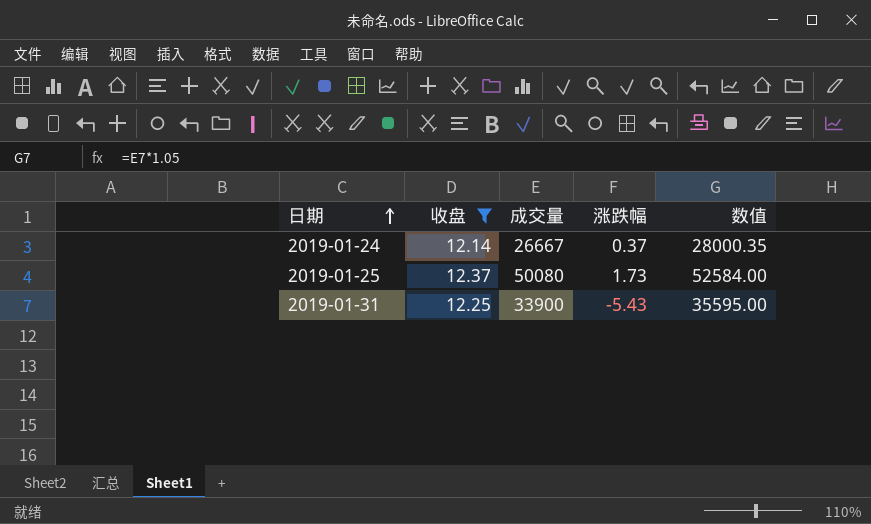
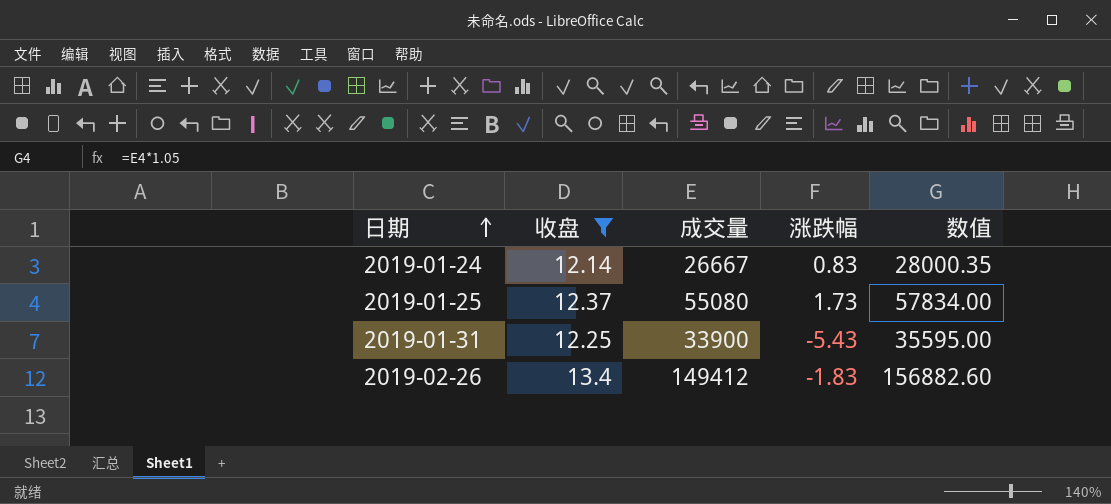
2019-01-24 | 涨跌幅: 0.37 -> 0.83
2019-01-25 | 成交量: 50080 -> 55080
2019-01-25 | 数值: 52584.00 -> 57834.00
row 2019-02-26: none -> 13.4 | 149412 | -1.83 | 156882.60

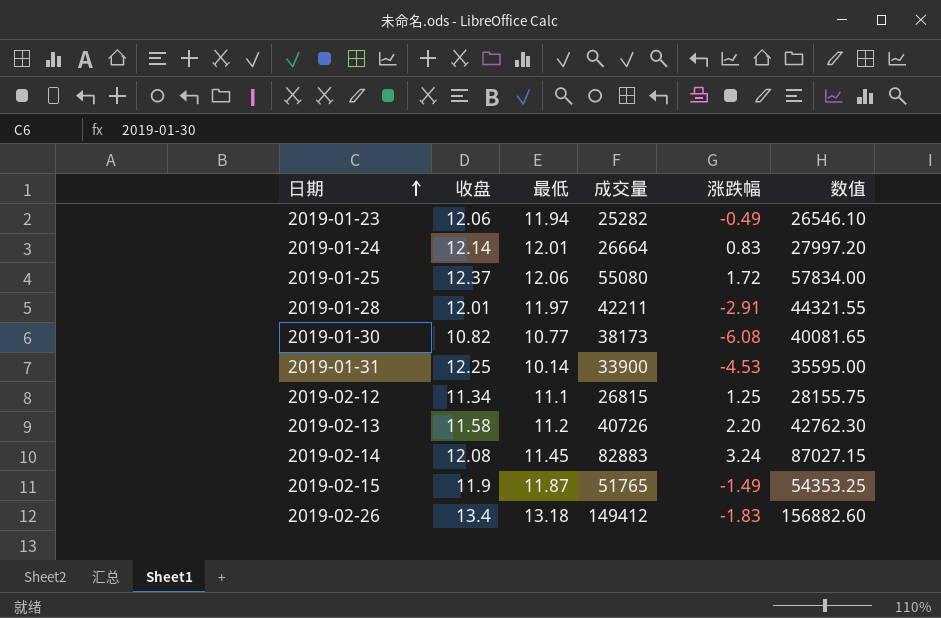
filter: 收盘 >= 12.14 -> none
column 最低 | position: none -> 3
2019-01-24 | 成交量: 26667 -> 26664
2019-01-24 | 数值: 28000.35 -> 27997.20
2019-01-25 | 涨跌幅: 1.73 -> 1.72
2019-01-31 | 涨跌幅: -5.43 -> -4.53

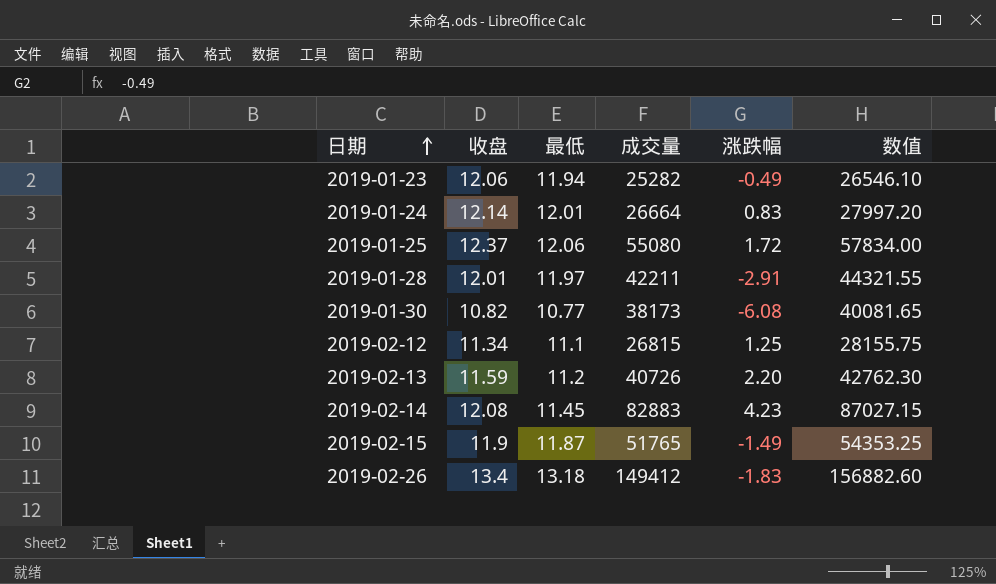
row 2019-01-31: 12.25 | 10.14 | 33900 | -4.53 | 35595.00 -> none
2019-02-13 | 收盘: 11.58 -> 11.59
2019-02-14 | 涨跌幅: 3.24 -> 4.23

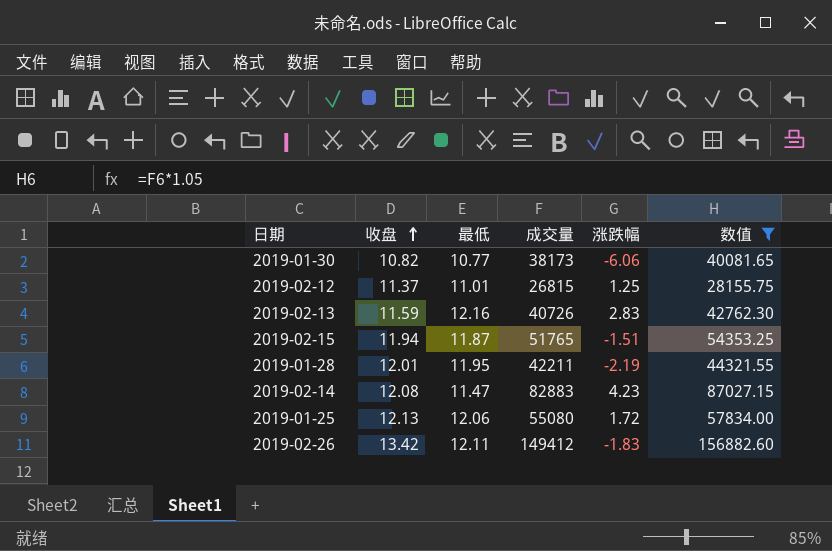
filter: none -> 数值 >= 28155.75
row order: 日期 ascending -> 收盘 ascending
2019-01-30 | 涨跌幅: -6.08 -> -6.06
2019-02-12 | 收盘: 11.34 -> 11.37
2019-02-12 | 最低: 11.1 -> 11.01
2019-02-13 | 最低: 11.2 -> 12.16
2019-02-13 | 涨跌幅: 2.20 -> 2.83
2019-02-15 | 收盘: 11.9 -> 11.94
2019-02-15 | 涨跌幅: -1.49 -> -1.51
2019-01-28 | 最低: 11.97 -> 11.95
2019-01-28 | 涨跌幅: -2.91 -> -2.19
2019-02-14 | 最低: 11.45 -> 11.47
2019-01-25 | 收盘: 12.37 -> 12.13
2019-02-26 | 收盘: 13.4 -> 13.42
2019-02-26 | 最低: 13.18 -> 12.11

